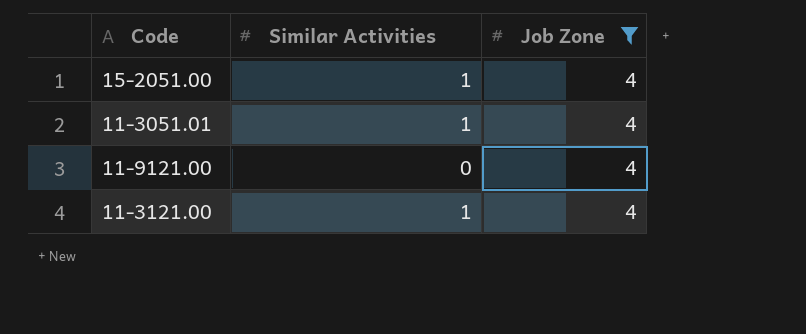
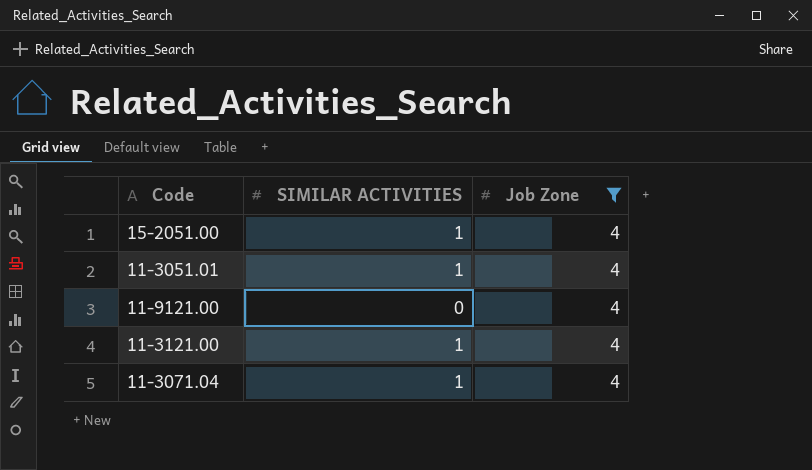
column name: Similar Activities -> SIMILAR ACTIVITIES
row 11-3071.04: none -> 1 | 4

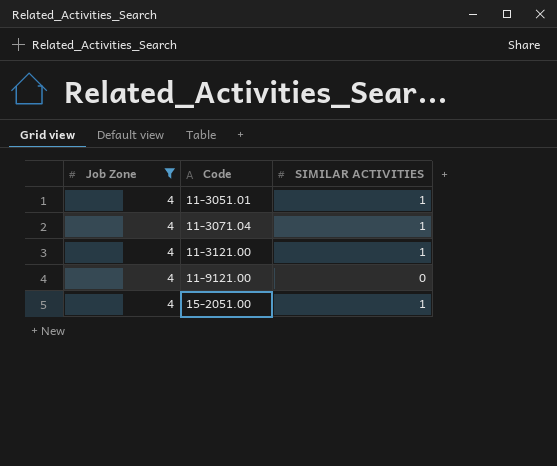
row order: none -> Code ascending
column Job Zone | position: 3 -> 1

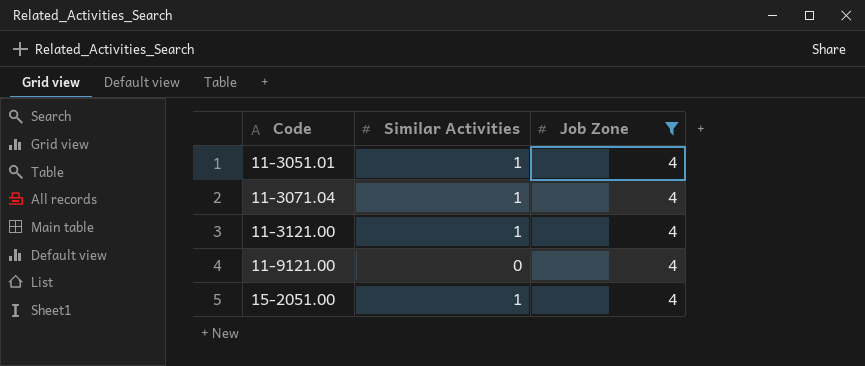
column name: SIMILAR ACTIVITIES -> Similar Activities
column Job Zone | position: 1 -> 3

